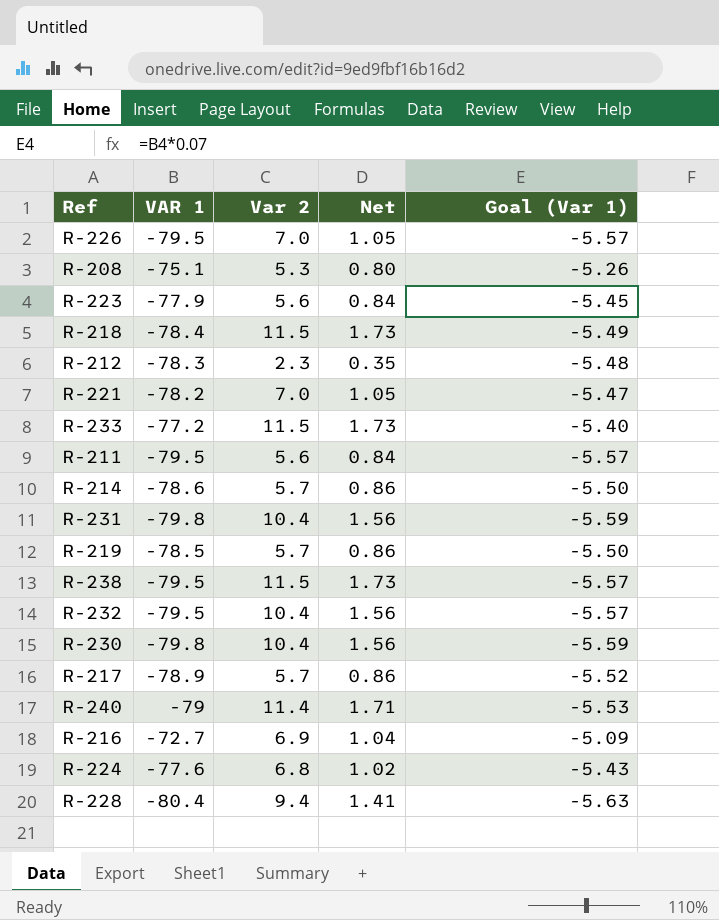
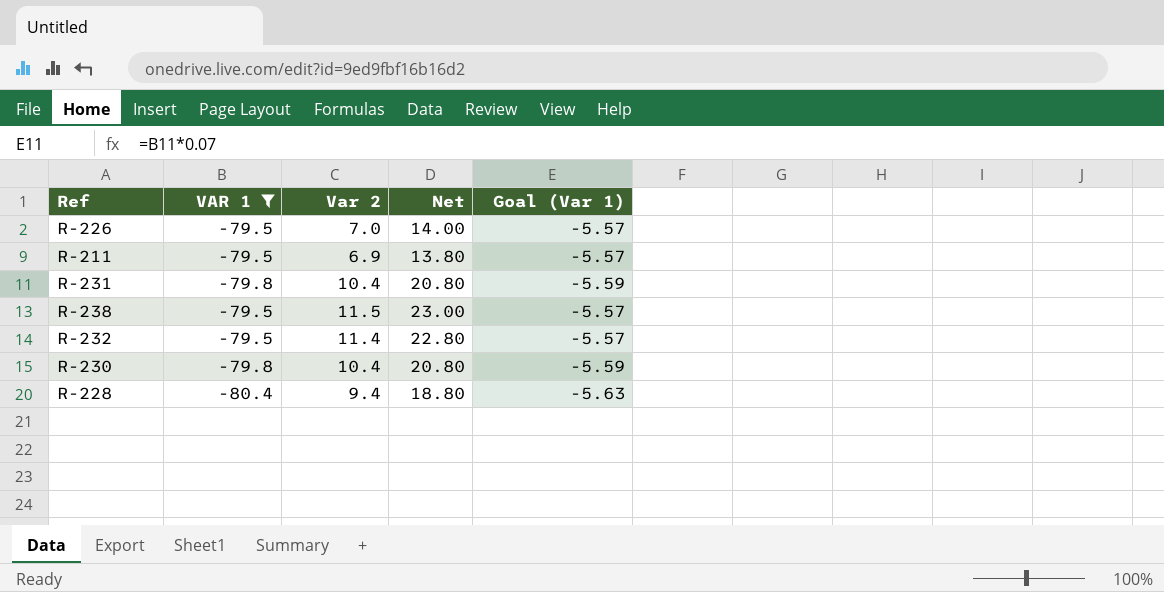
filter: none -> VAR 1 <= -79.5
column Net | formula: [Var 2] * 0.15 -> [Var 2] * 2
R-211 | Var 2: 5.6 -> 6.9
R-232 | Var 2: 10.4 -> 11.4

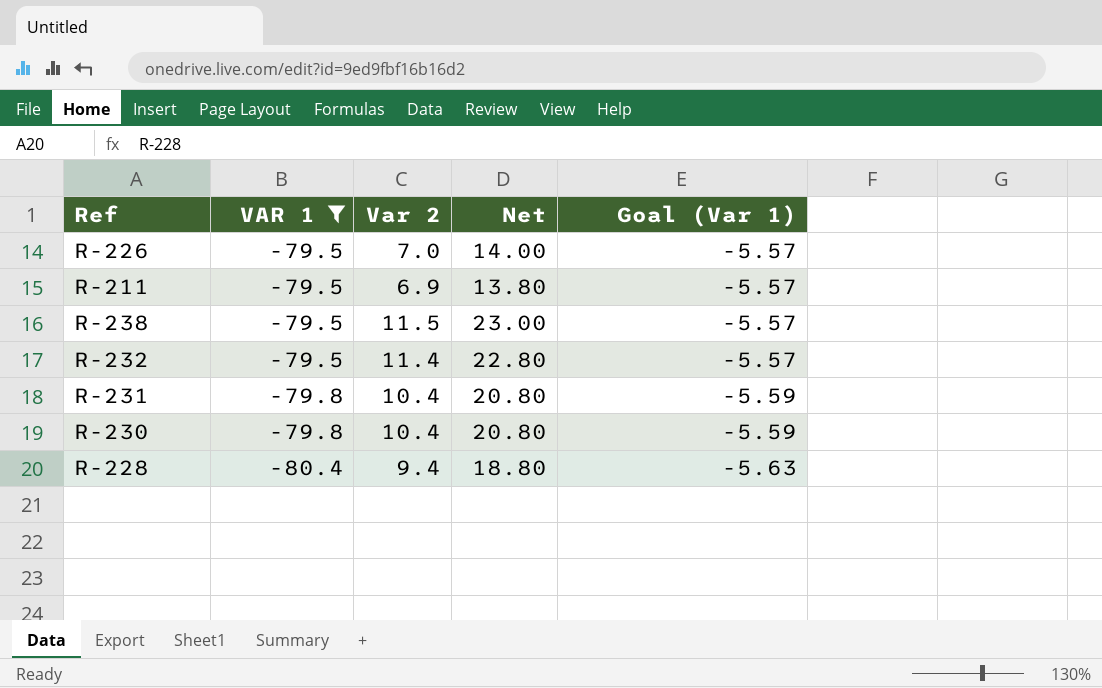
row order: none -> VAR 1 descending

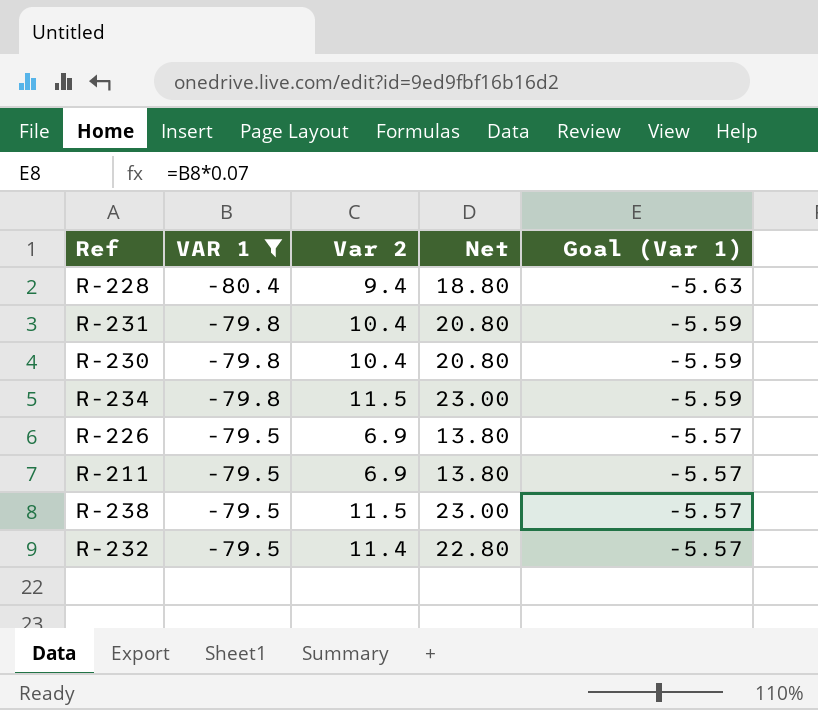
row order: VAR 1 descending -> VAR 1 ascending
row R-234: none -> -79.8 | 11.5 | 23.00 | -5.59
R-226 | Var 2: 7.0 -> 6.9
R-226 | Net: 14.00 -> 13.80

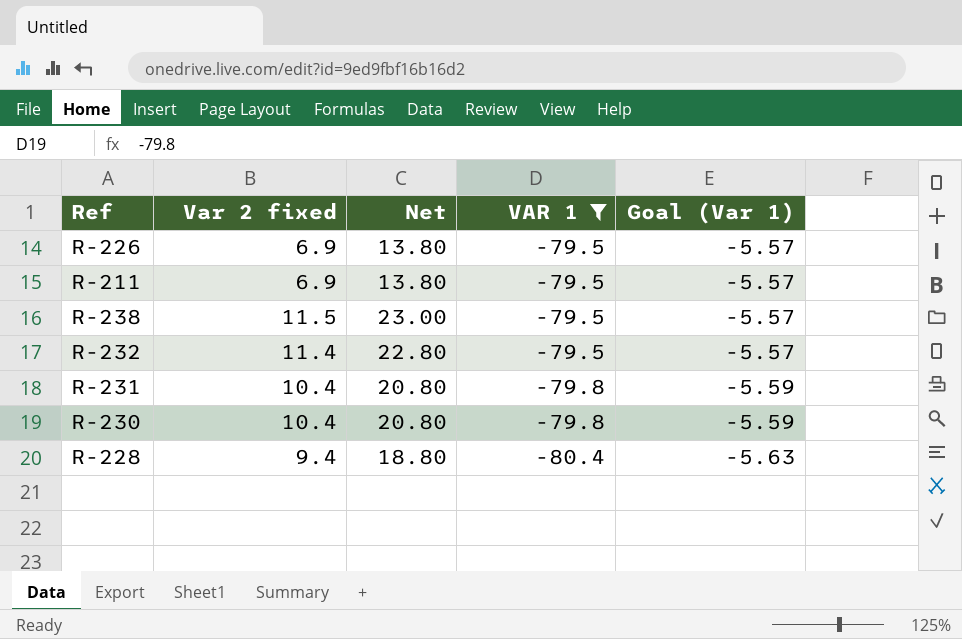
row order: VAR 1 ascending -> VAR 1 descending
column name: Var 2 -> Var 2 fixed
column VAR 1 | position: 2 -> 4
row R-234: -79.8 | 11.5 | 23.00 | -5.59 -> none

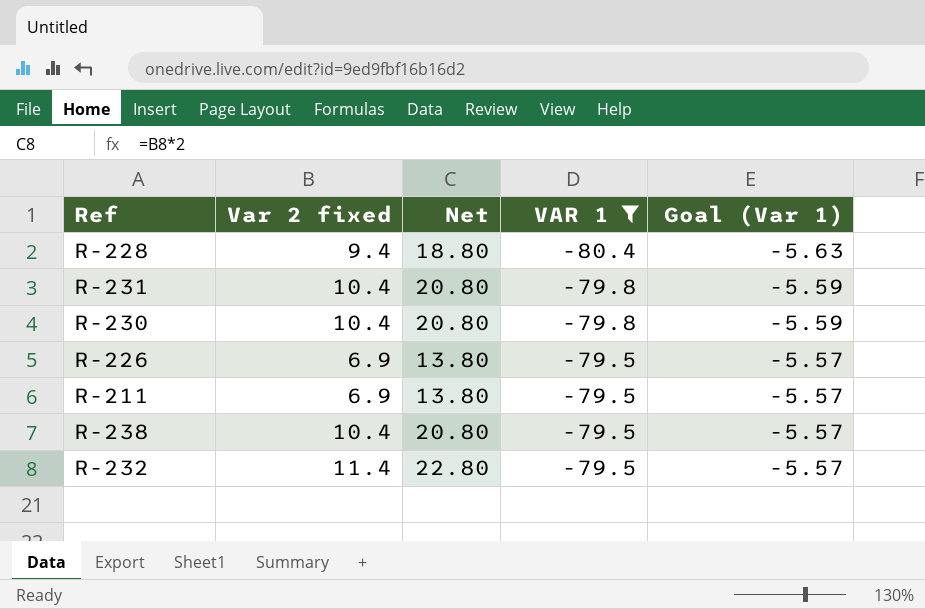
row order: VAR 1 descending -> VAR 1 ascending
R-238 | Var 2 fixed: 11.5 -> 10.4
R-238 | Net: 23.00 -> 20.80

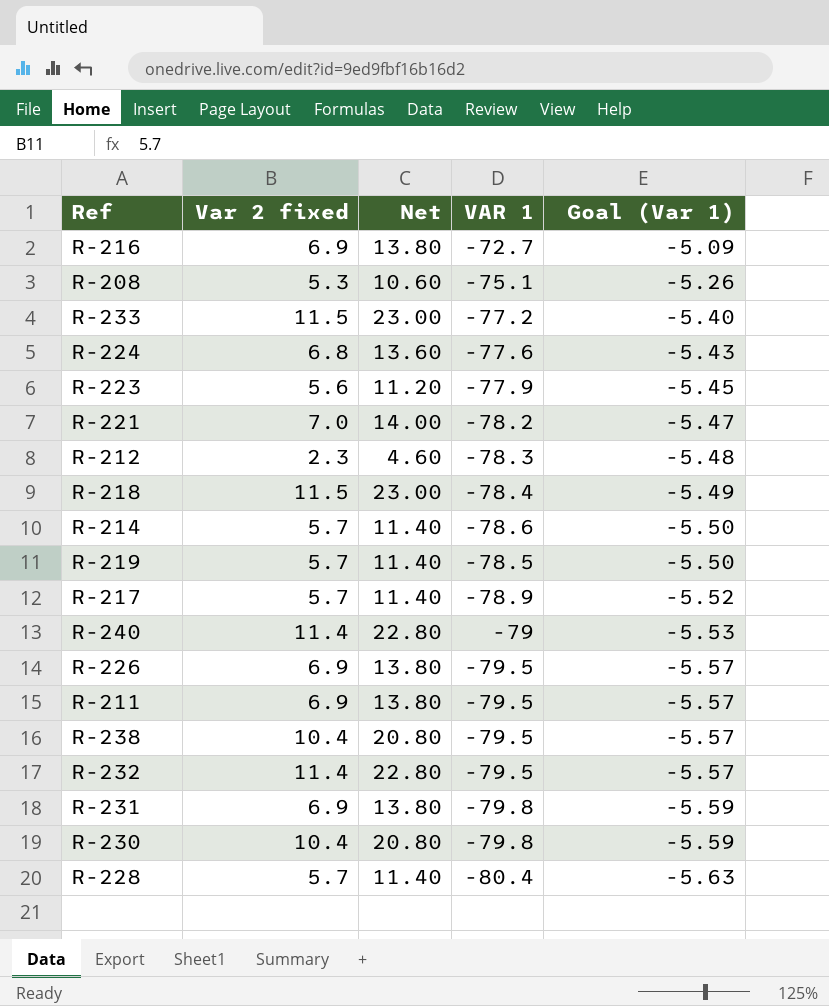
filter: VAR 1 <= -79.5 -> none
row order: VAR 1 ascending -> Goal (Var 1) descending
R-231 | Var 2 fixed: 10.4 -> 6.9
R-231 | Net: 20.80 -> 13.80
R-228 | Var 2 fixed: 9.4 -> 5.7
R-228 | Net: 18.80 -> 11.40

